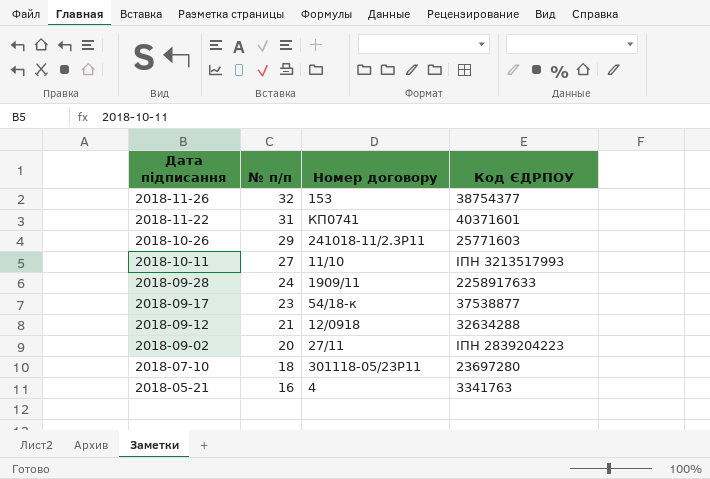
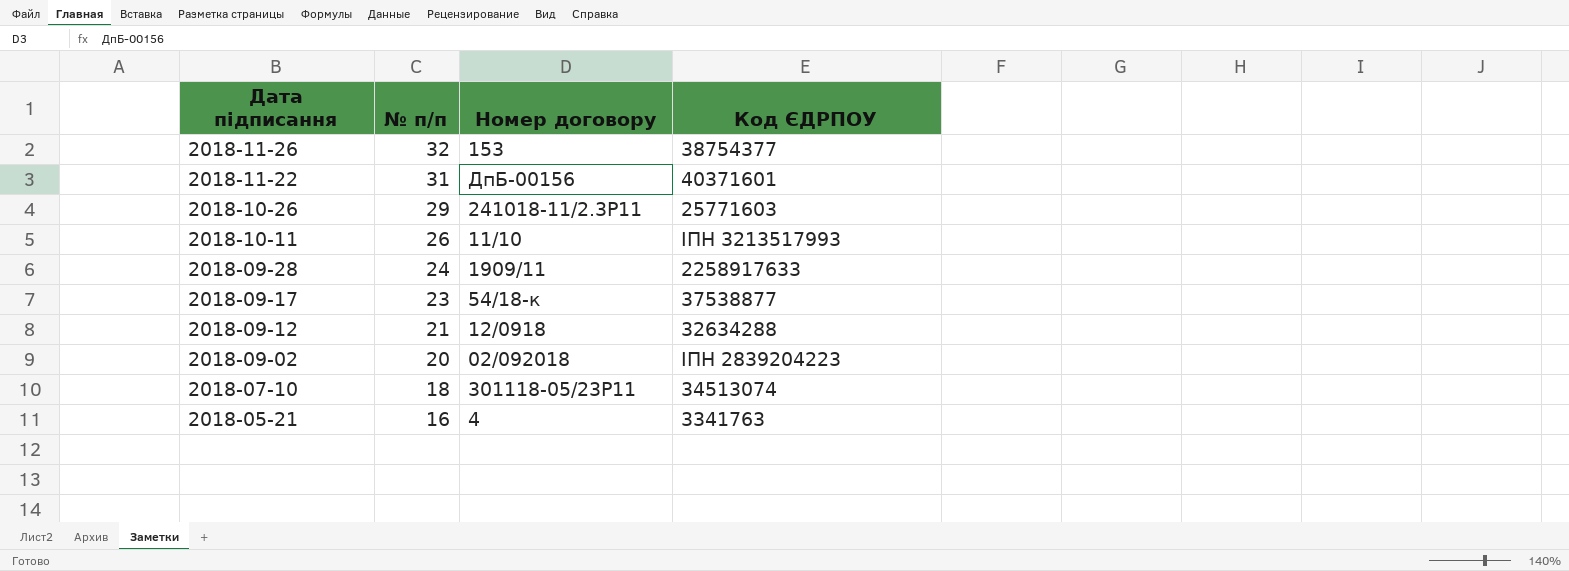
2018-11-22 | Номер договору: КП0741 -> ДпБ-00156
2018-10-11 | № п/п: 27 -> 26
2018-09-02 | Номер договору: 27/11 -> 02/092018
2018-07-10 | Код ЄДРПОУ: 23697280 -> 34513074

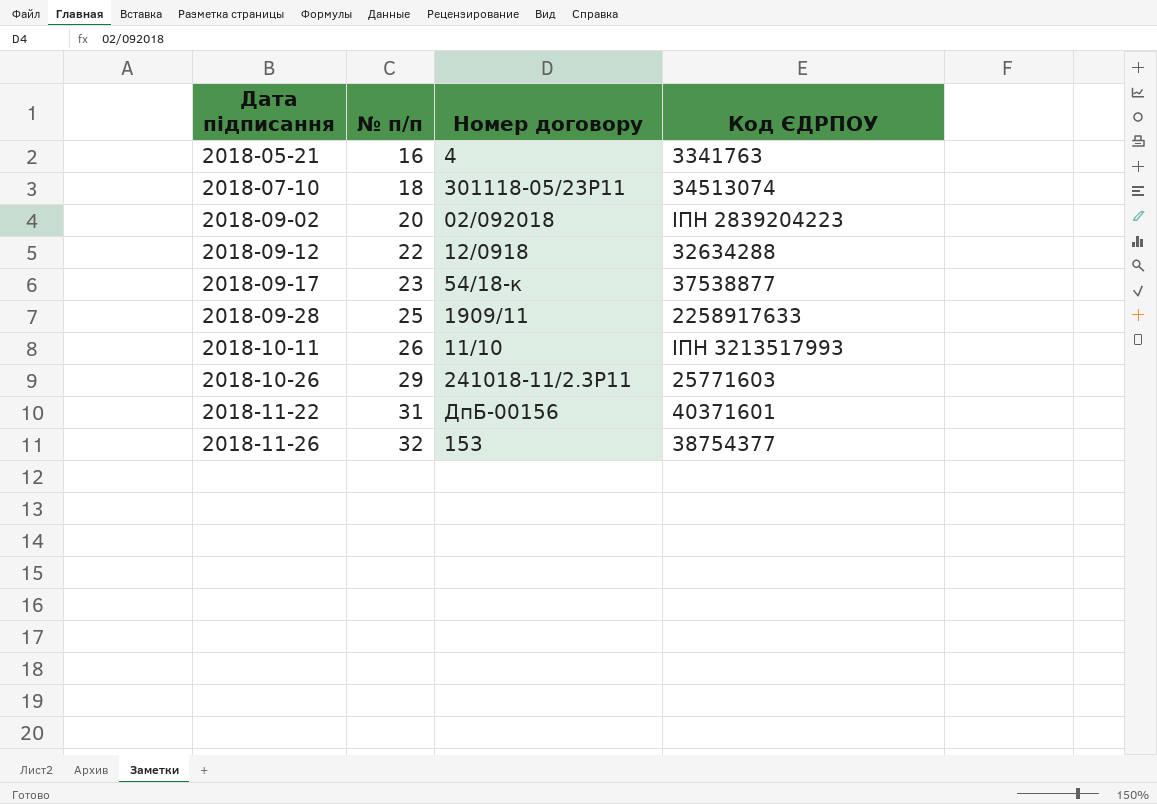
row order: Дата підписання descending -> Дата підписання ascending
2018-09-12 | № п/п: 21 -> 22
2018-09-28 | № п/п: 24 -> 25

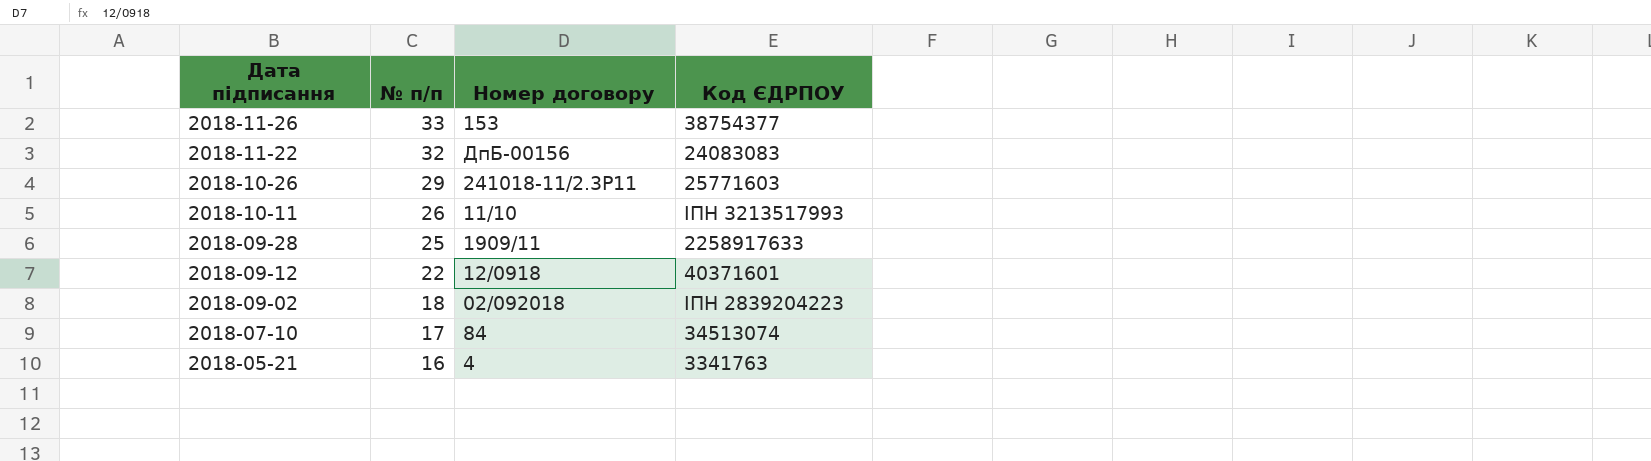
row order: Дата підписання ascending -> Дата підписання descending
row 2018-09-17: 23 | 54/18-к | 37538877 -> none
2018-11-26 | № п/п: 32 -> 33
2018-11-22 | № п/п: 31 -> 32
2018-11-22 | Код ЄДРПОУ: 40371601 -> 24083083
2018-09-12 | Код ЄДРПОУ: 32634288 -> 40371601
2018-09-02 | № п/п: 20 -> 18
2018-07-10 | № п/п: 18 -> 17
2018-07-10 | Номер договору: 301118-05/23Р11 -> 84

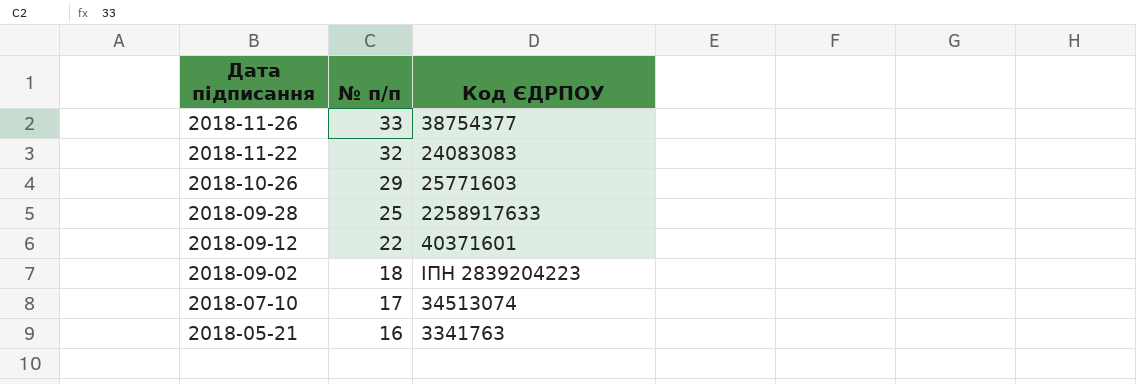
column Номер договору | position: 3 -> none
row 2018-10-11: 26 | 11/10 | ІПН 3213517993 -> none

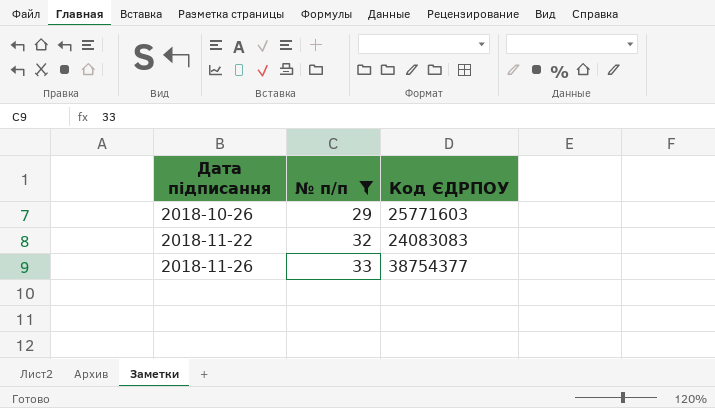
filter: none -> № п/п >= 29
row order: Дата підписання descending -> Дата підписання ascending

